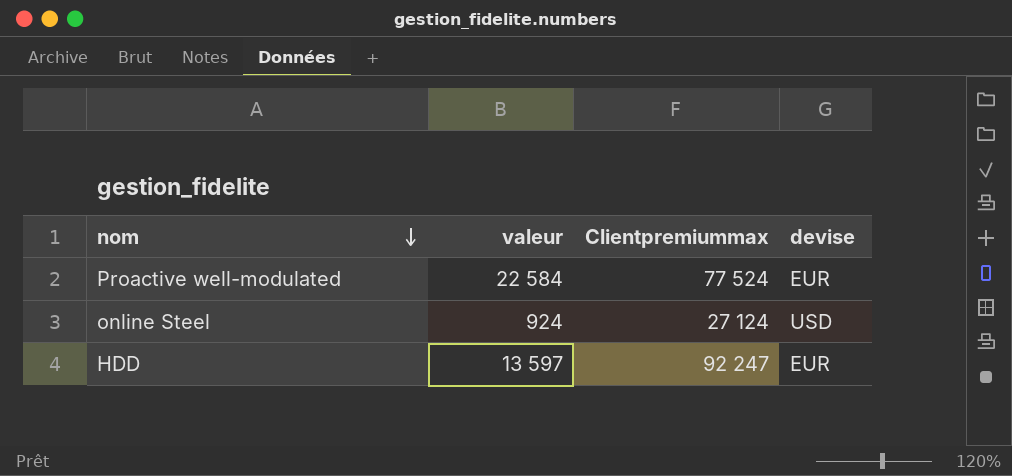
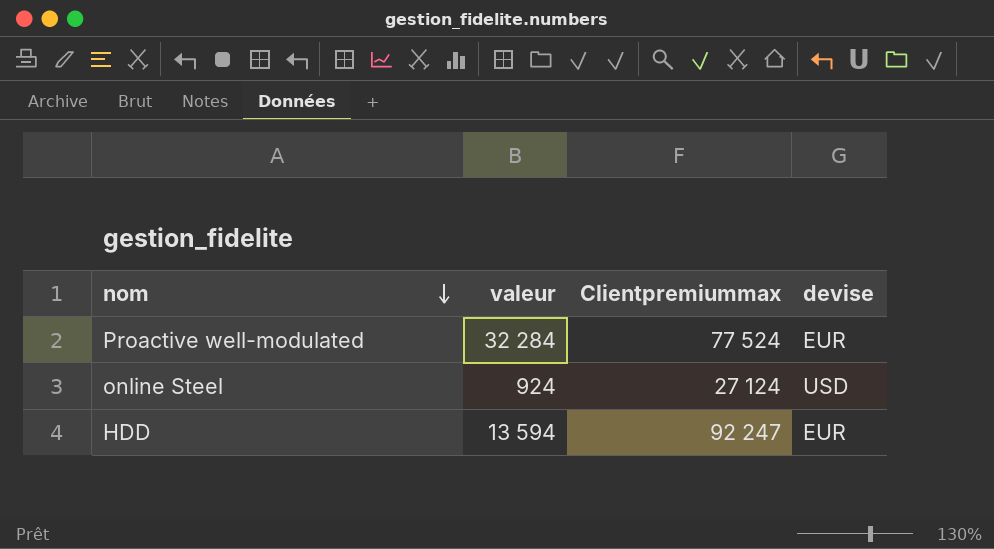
Proactive well-modulated | valeur: 22 584 -> 32 284
HDD | valeur: 13 597 -> 13 594

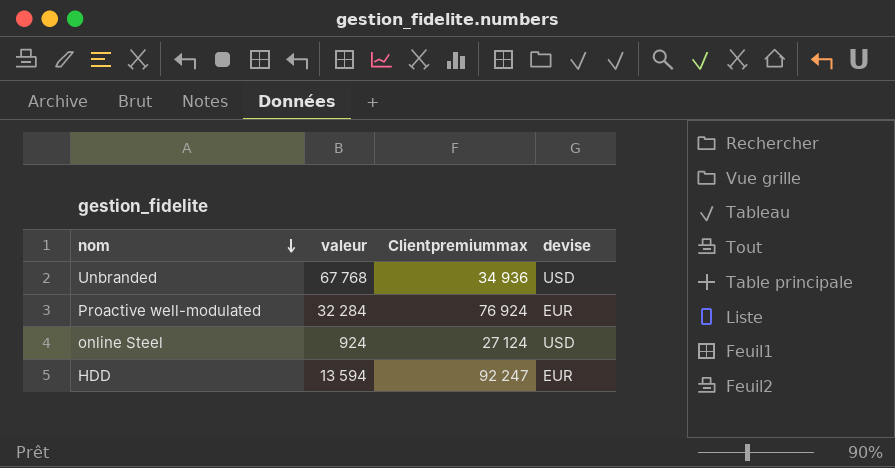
row Unbranded: none -> 67 768 | 34 936 | USD
Proactive well-modulated | Clientpremiummax: 77 524 -> 76 924

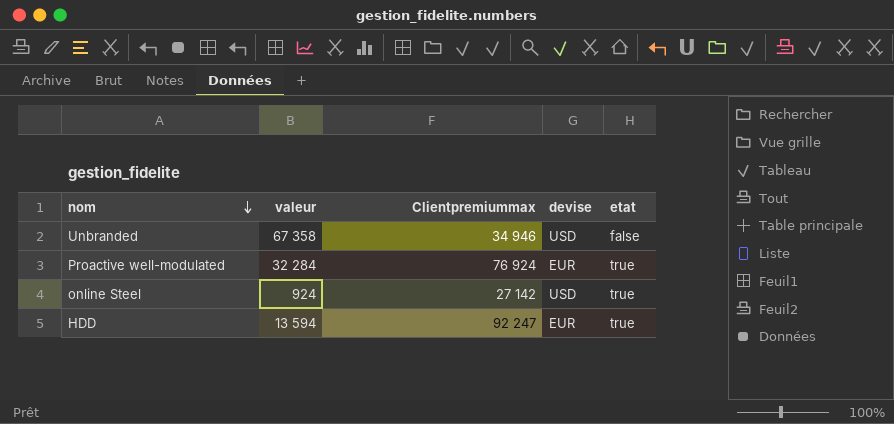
column etat | position: none -> 5
Unbranded | valeur: 67 768 -> 67 358
Unbranded | Clientpremiummax: 34 936 -> 34 946
online Steel | Clientpremiummax: 27 124 -> 27 142

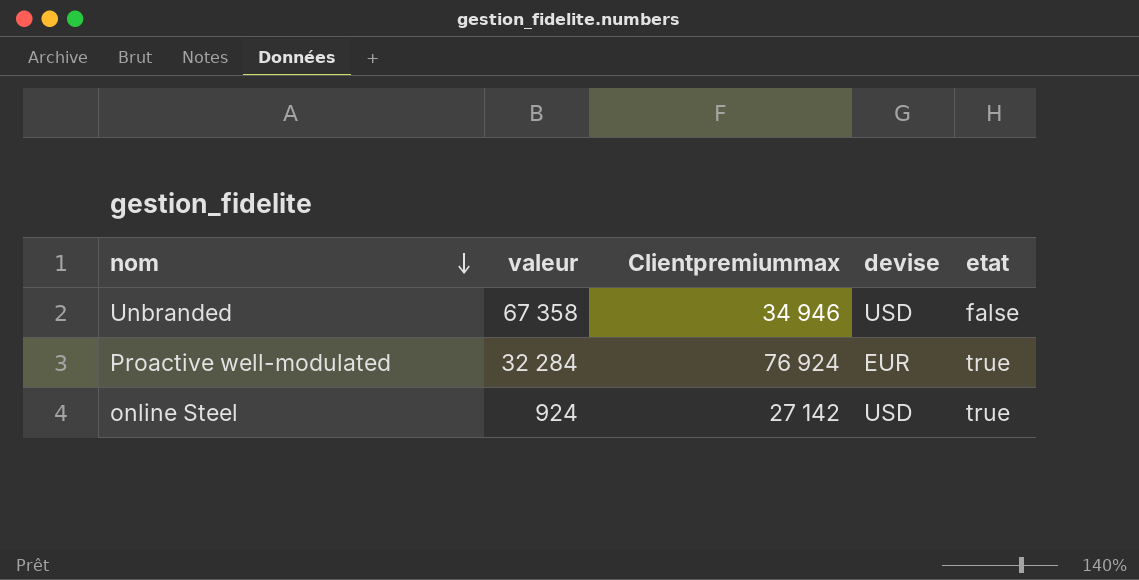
row HDD: 13 594 | 92 247 | EUR | true -> none

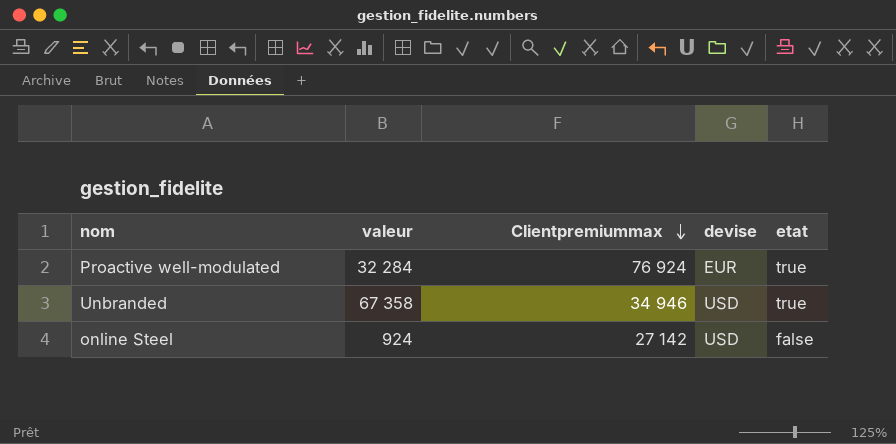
row order: nom descending -> Clientpremiummax descending
Unbranded | etat: false -> true
online Steel | etat: true -> false

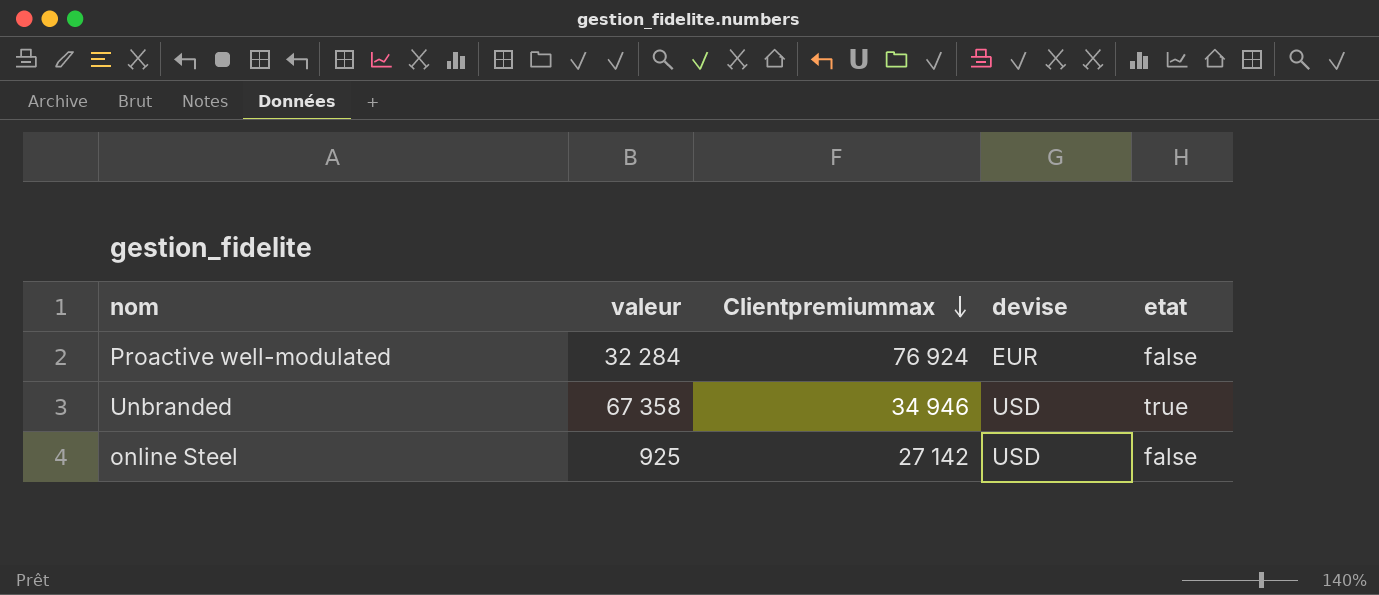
Proactive well-modulated | etat: true -> false
online Steel | valeur: 924 -> 925

